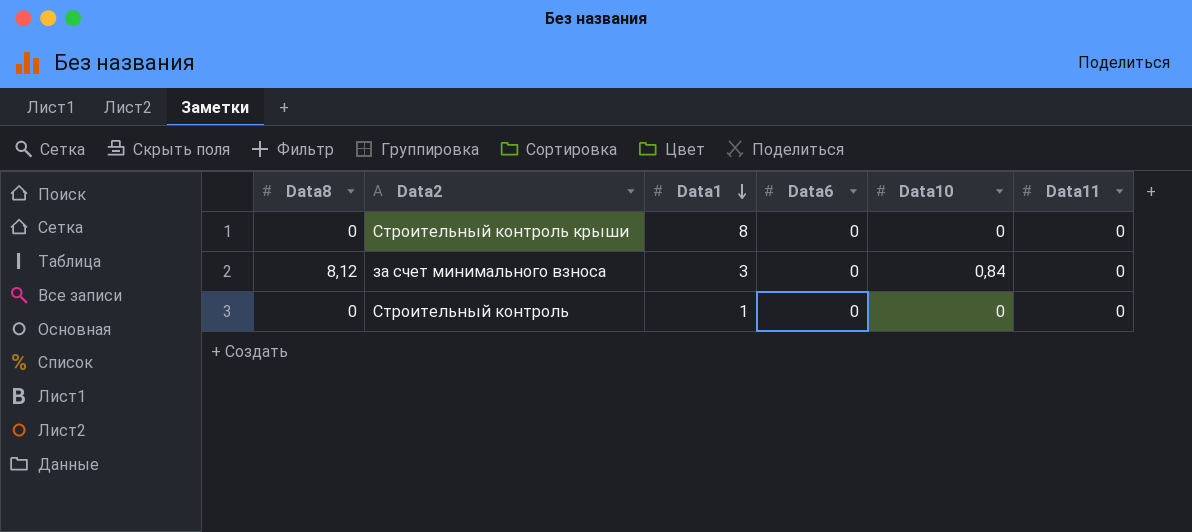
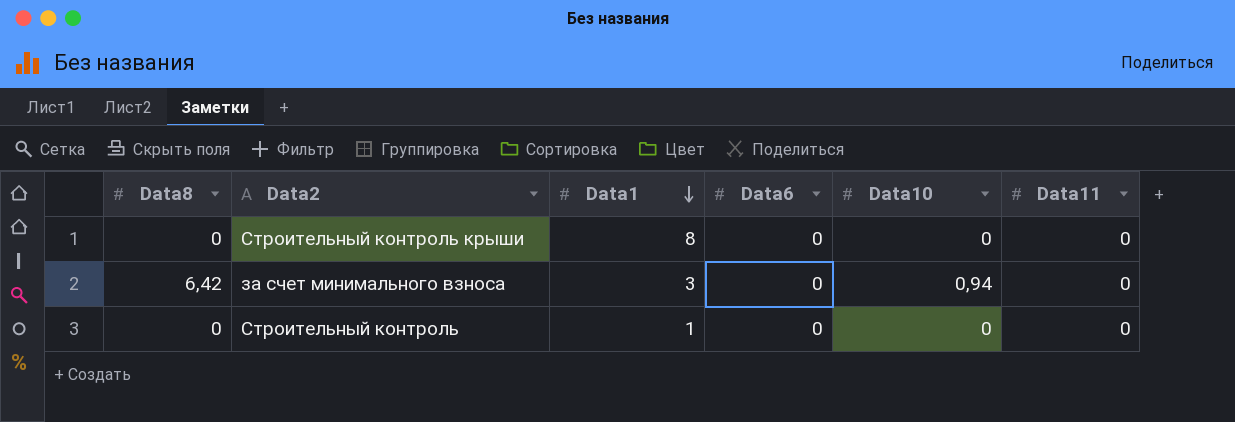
за счет минимального взноса | Data8: 8,12 -> 6,42
за счет минимального взноса | Data10: 0,84 -> 0,94

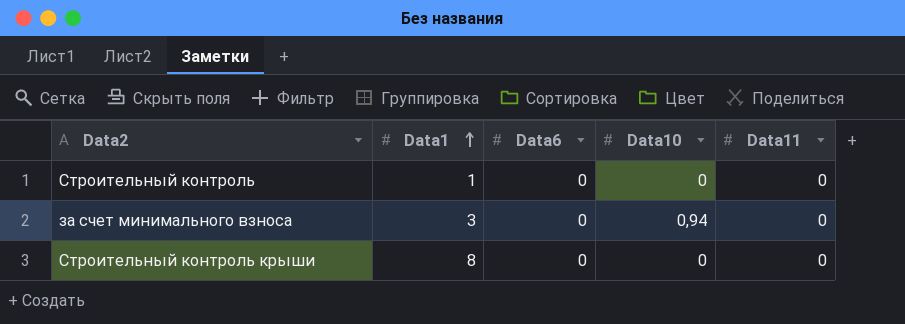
row order: Data1 descending -> Data1 ascending
column Data8 | position: 1 -> none

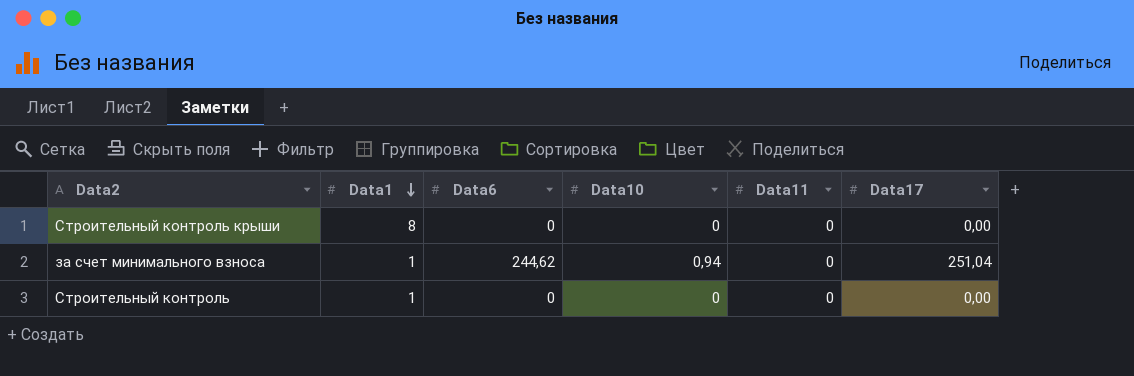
row order: Data1 ascending -> Data1 descending
column Data17 | position: none -> 6
за счет минимального взноса | Data1: 3 -> 1
за счет минимального взноса | Data6: 0 -> 244,62

